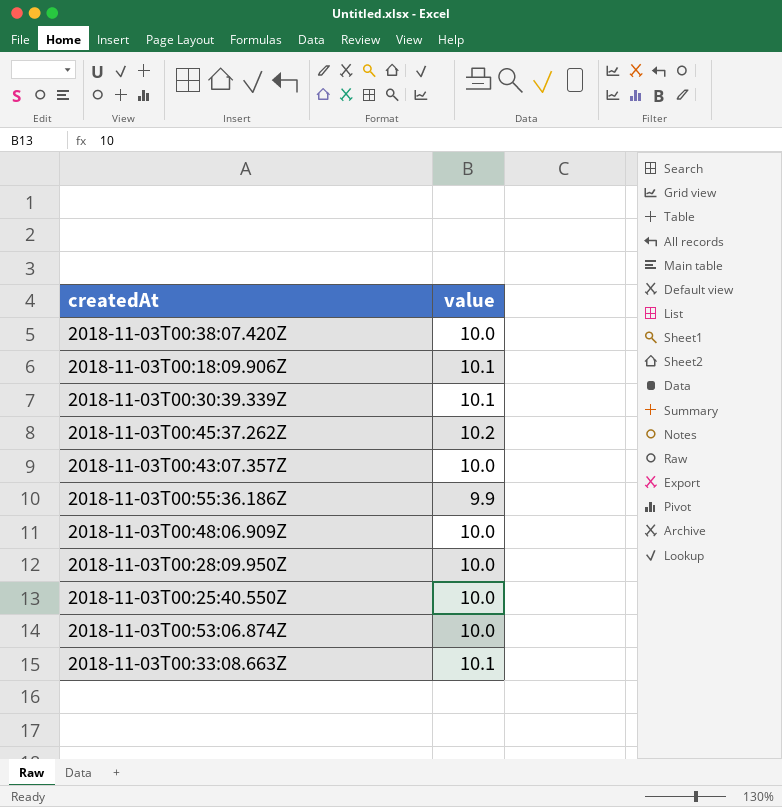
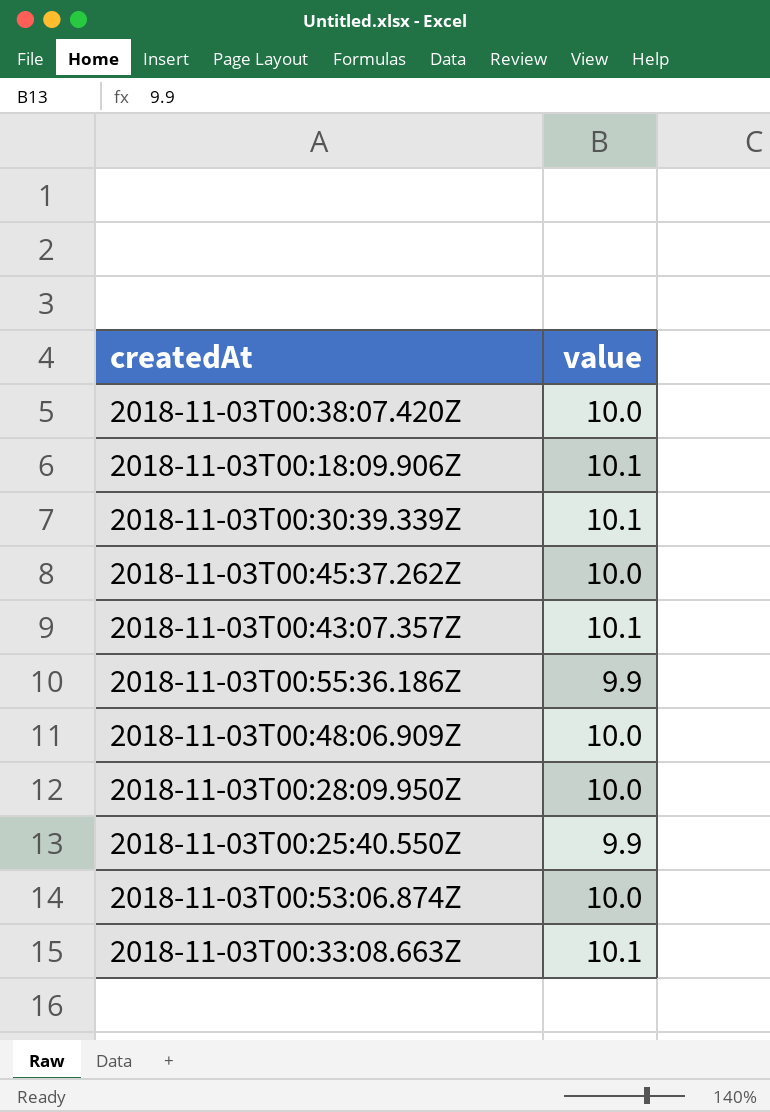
2018-11-03T00:45:37.262Z | value: 10.2 -> 10.0
2018-11-03T00:43:07.357Z | value: 10.0 -> 10.1
2018-11-03T00:25:40.550Z | value: 10.0 -> 9.9

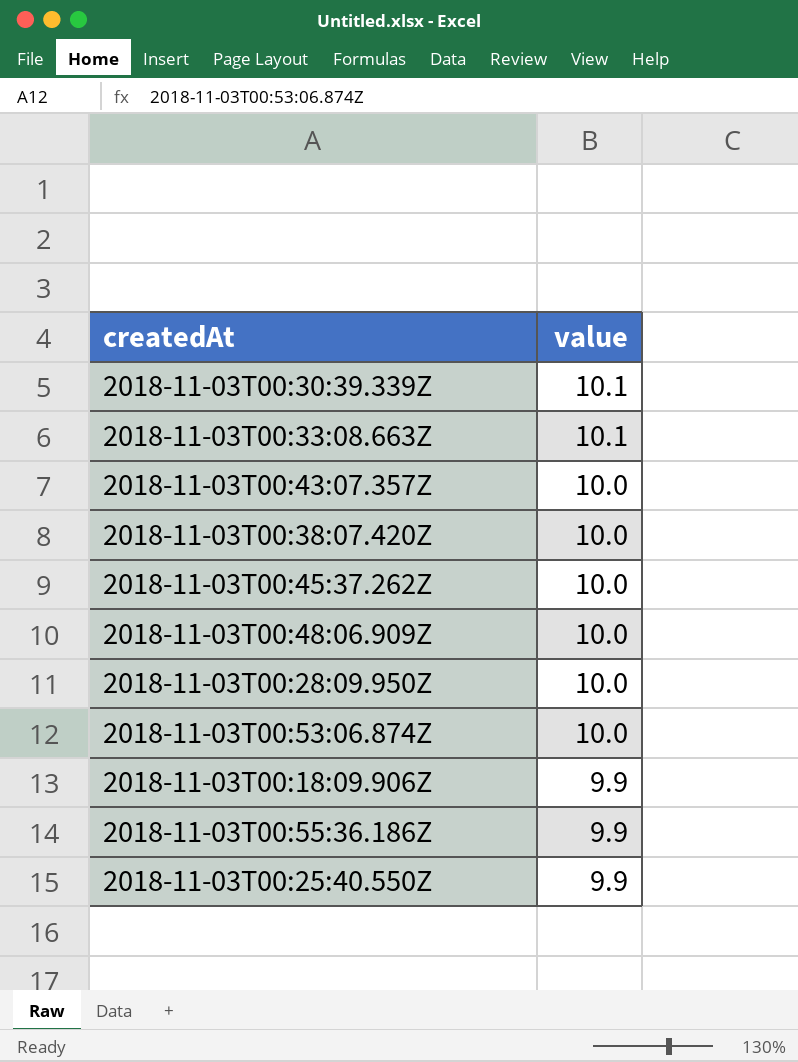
row order: none -> value descending
2018-11-03T00:43:07.357Z | value: 10.1 -> 10.0
2018-11-03T00:18:09.906Z | value: 10.1 -> 9.9

